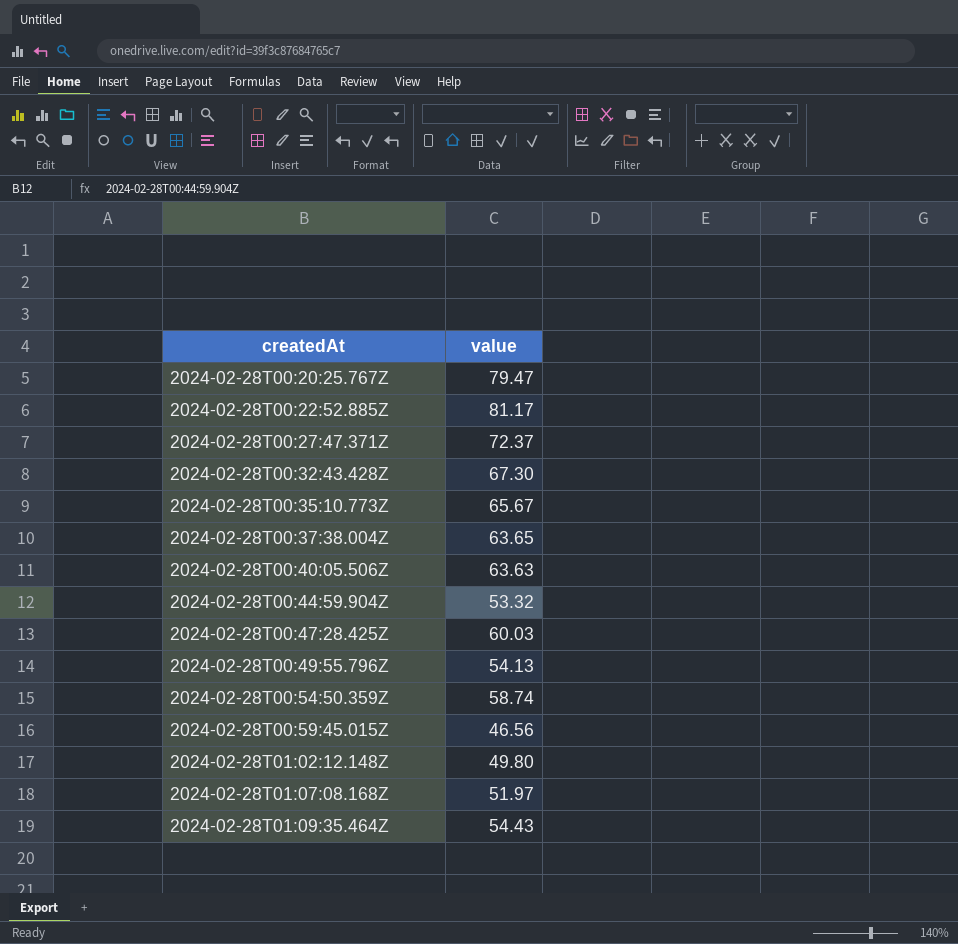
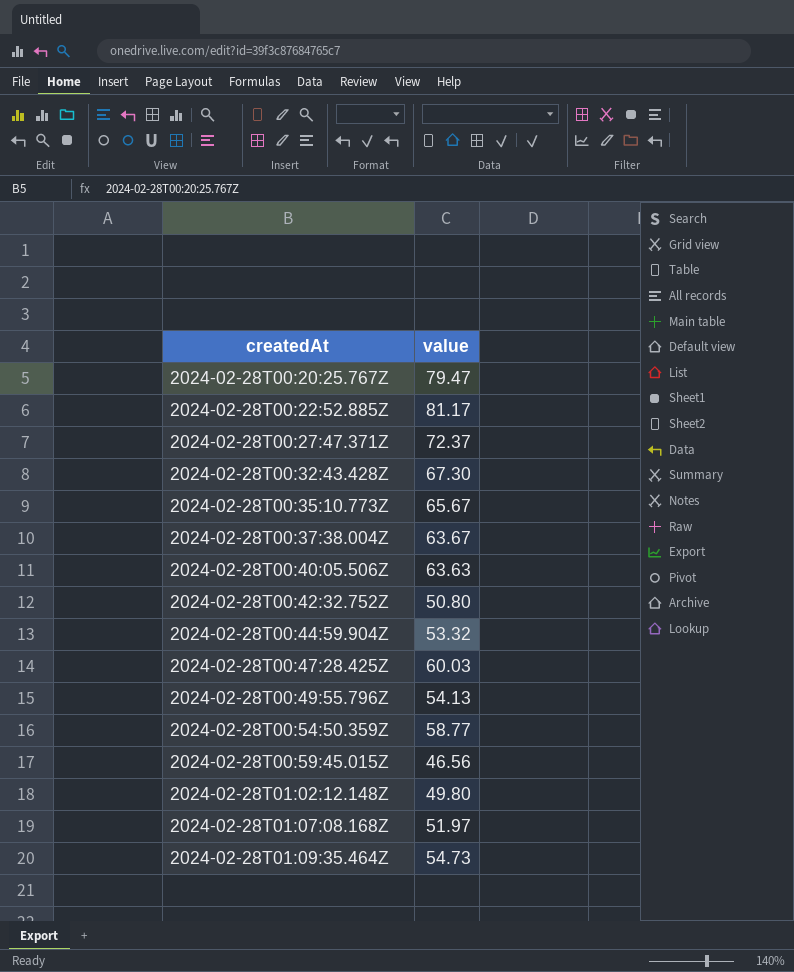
2024-02-28T00:37:38.004Z | value: 63.65 -> 63.67
row 2024-02-28T00:42:32.752Z: none -> 50.80
2024-02-28T00:54:50.359Z | value: 58.74 -> 58.77
2024-02-28T01:09:35.464Z | value: 54.43 -> 54.73

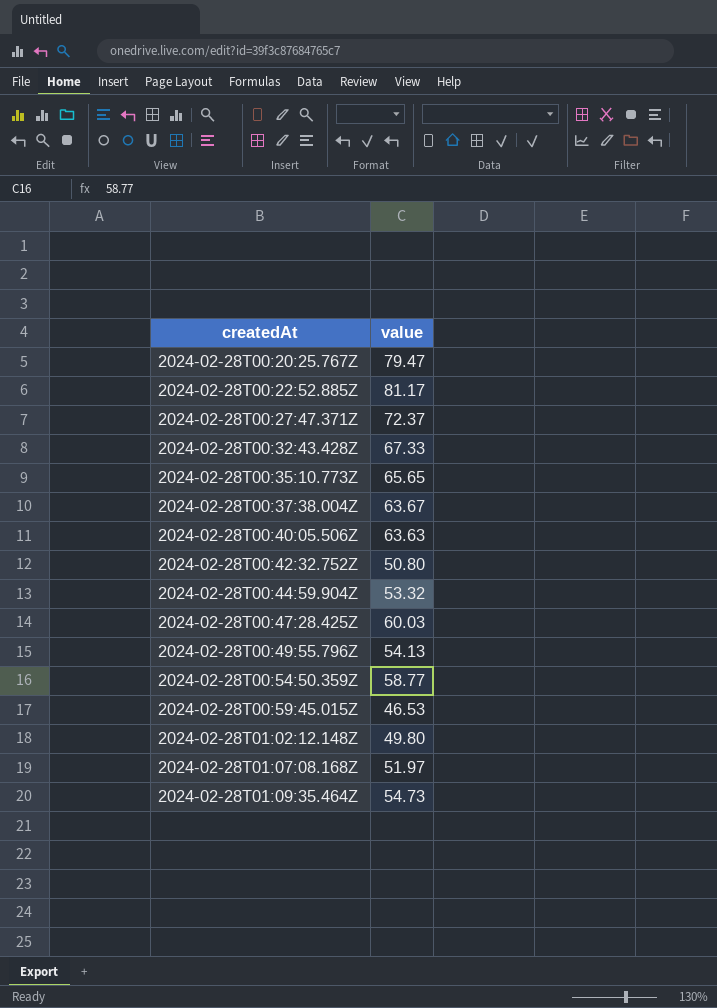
2024-02-28T00:32:43.428Z | value: 67.30 -> 67.33
2024-02-28T00:35:10.773Z | value: 65.67 -> 65.65
2024-02-28T00:59:45.015Z | value: 46.56 -> 46.53

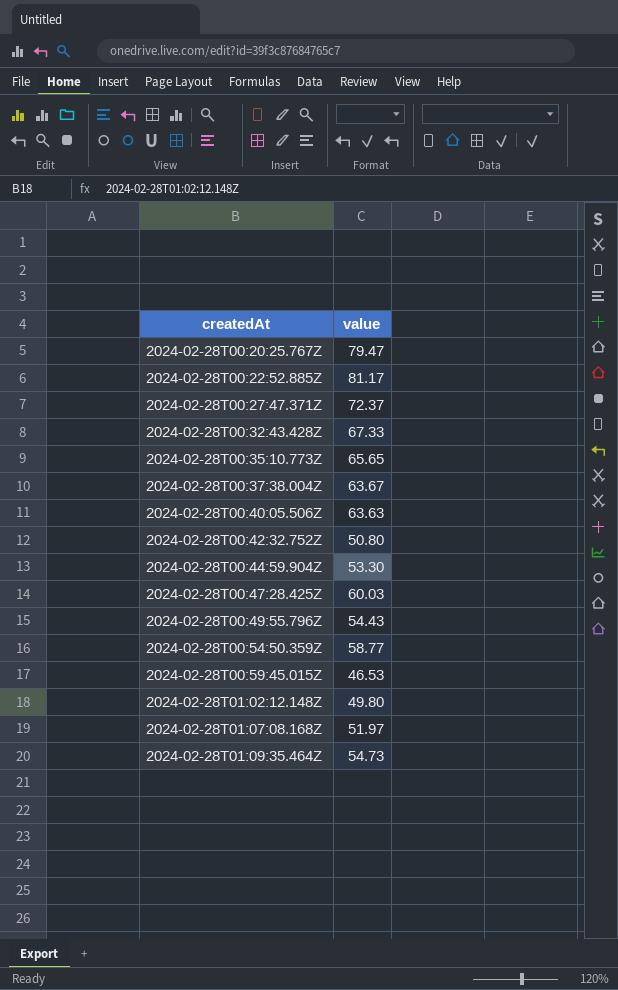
2024-02-28T00:44:59.904Z | value: 53.32 -> 53.30
2024-02-28T00:49:55.796Z | value: 54.13 -> 54.43

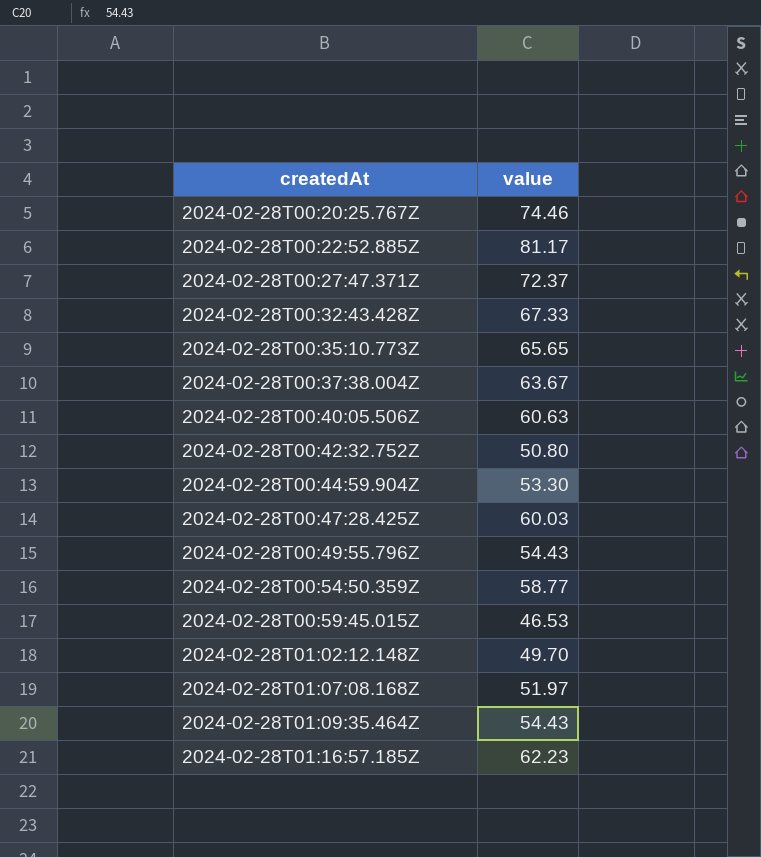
2024-02-28T00:20:25.767Z | value: 79.47 -> 74.46
2024-02-28T00:40:05.506Z | value: 63.63 -> 60.63
2024-02-28T01:02:12.148Z | value: 49.80 -> 49.70
2024-02-28T01:09:35.464Z | value: 54.73 -> 54.43
row 2024-02-28T01:16:57.185Z: none -> 62.23

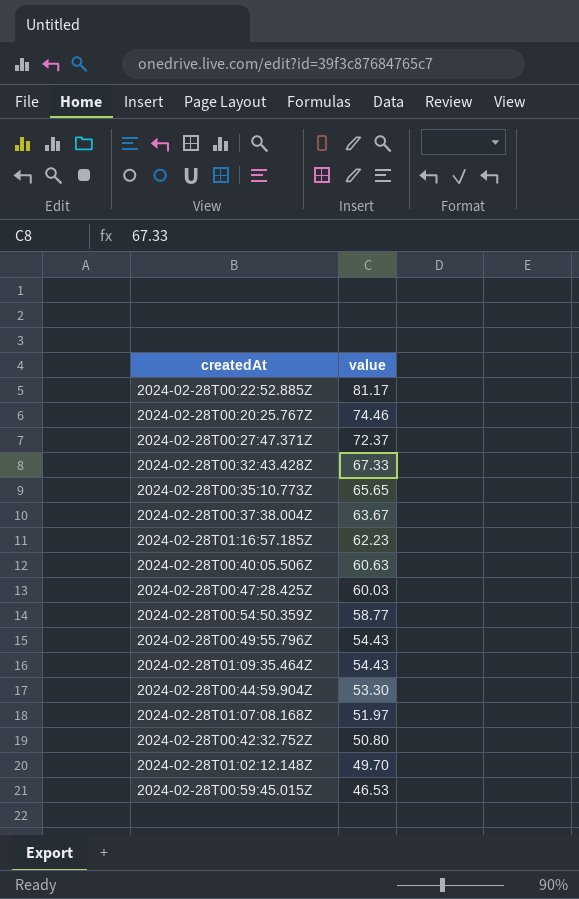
row order: createdAt ascending -> value descending

